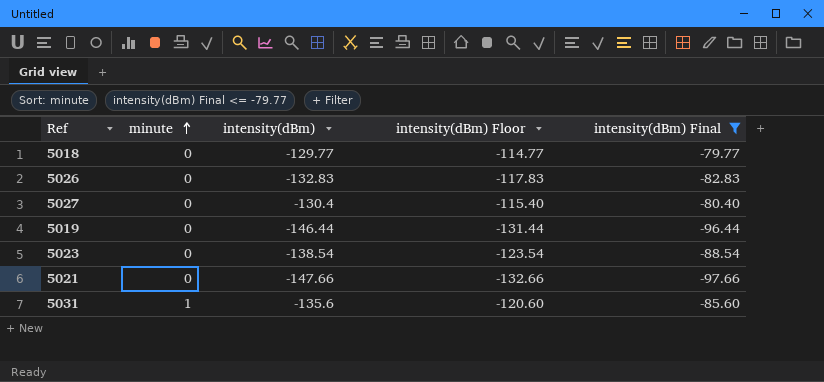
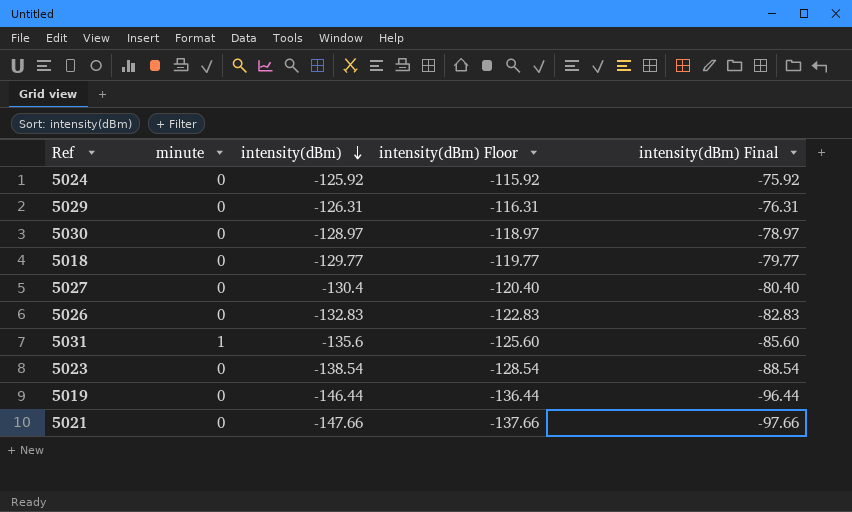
filter: intensity(dBm) Final <= -79.77 -> none
row order: minute ascending -> intensity(dBm) descending
column intensity(dBm) Floor | formula: [intensity(dBm)] + 15 -> [intensity(dBm)] + 10

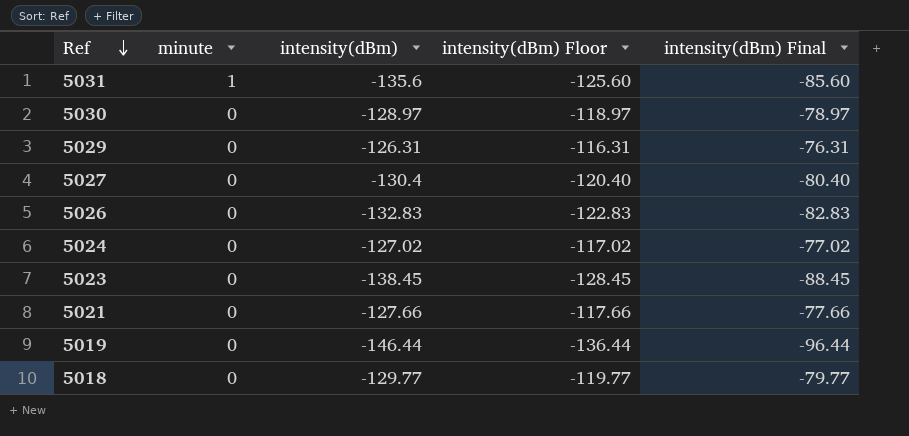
row order: intensity(dBm) descending -> Ref descending
5024 | intensity(dBm): -125.92 -> -127.02
5024 | intensity(dBm) Floor: -115.92 -> -117.02
5024 | intensity(dBm) Final: -75.92 -> -77.02
5023 | intensity(dBm): -138.54 -> -138.45
5023 | intensity(dBm) Floor: -128.54 -> -128.45
5023 | intensity(dBm) Final: -88.54 -> -88.45
5021 | intensity(dBm): -147.66 -> -127.66
5021 | intensity(dBm) Floor: -137.66 -> -117.66
5021 | intensity(dBm) Final: -97.66 -> -77.66

